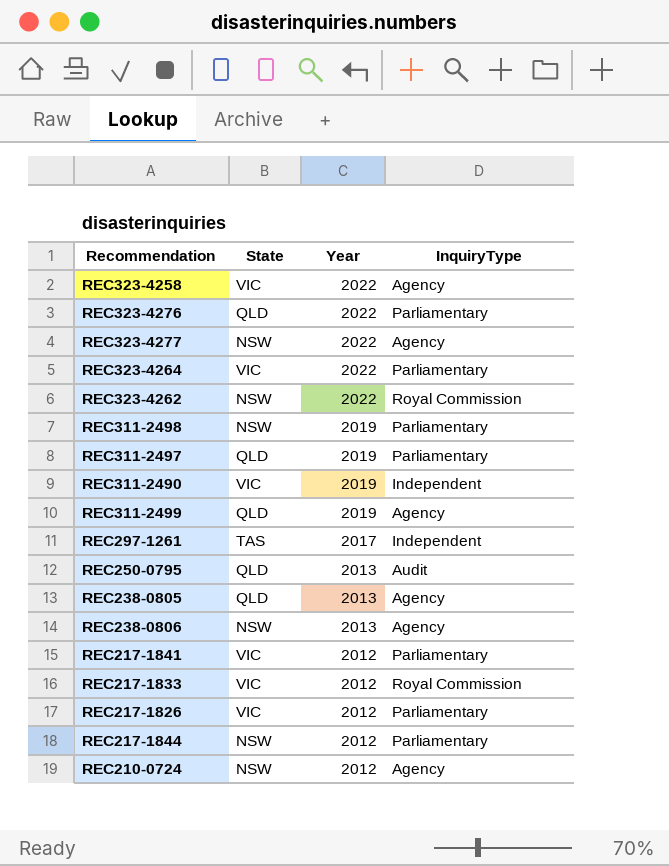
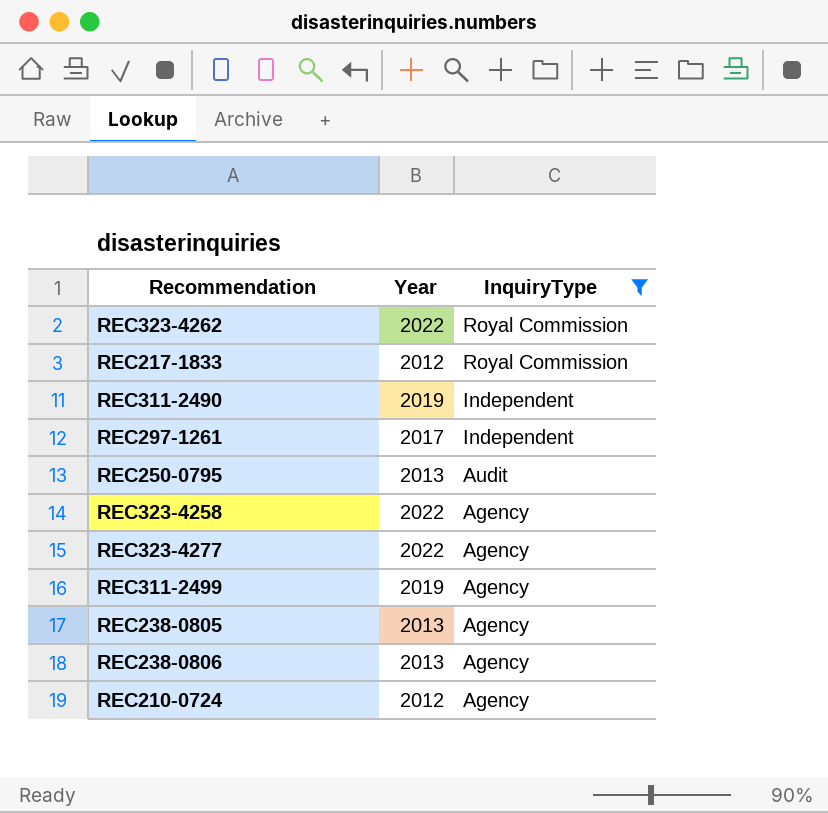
filter: none -> InquiryType != Parliamentary
row order: Year descending -> InquiryType descending
column State | position: 2 -> none

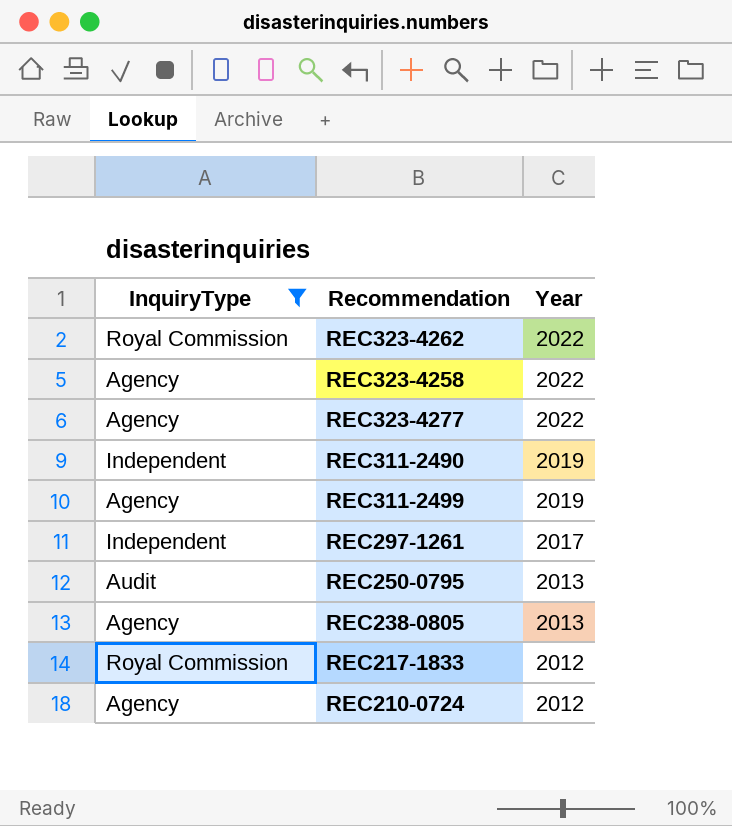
row order: InquiryType descending -> Year descending
column InquiryType | position: 3 -> 1
row REC238-0806: 2013 | Agency -> none

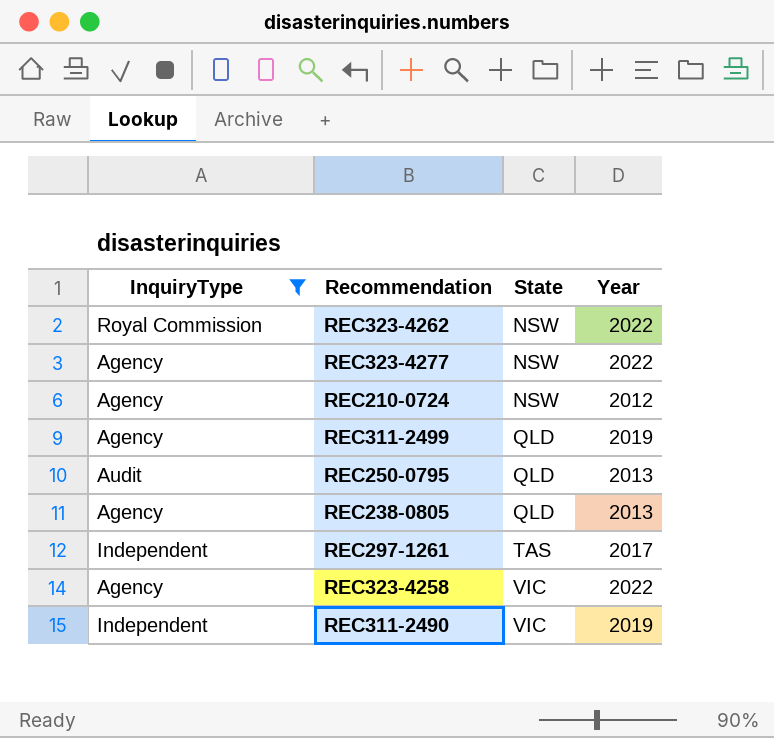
row order: Year descending -> State ascending
column State | position: none -> 3
row REC217-1833: Royal Commission | 2012 -> none

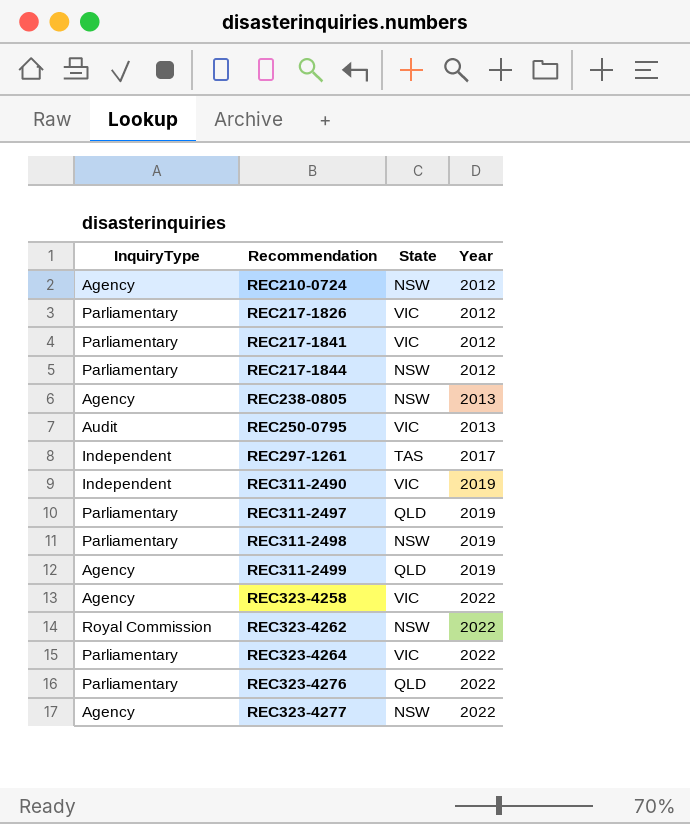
filter: InquiryType != Parliamentary -> none
row order: State ascending -> Recommendation ascending
REC238-0805 | State: QLD -> NSW
REC250-0795 | State: QLD -> VIC

